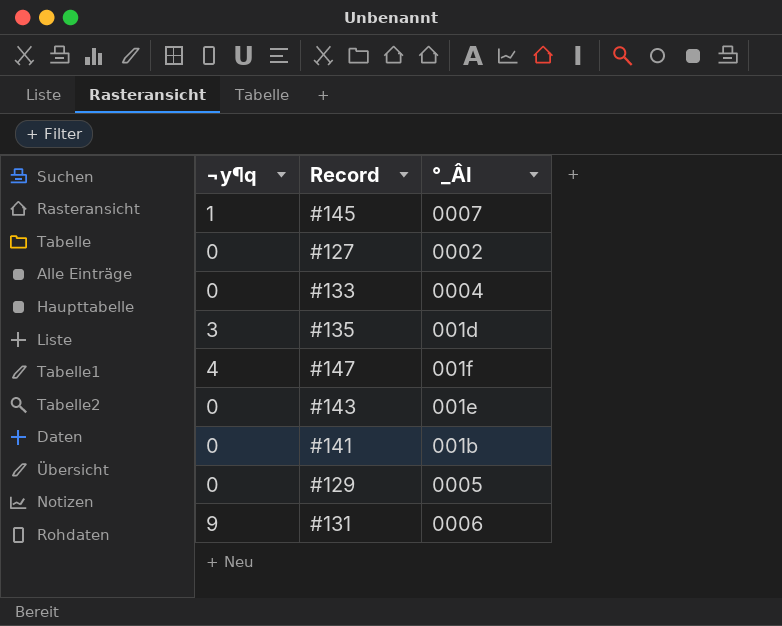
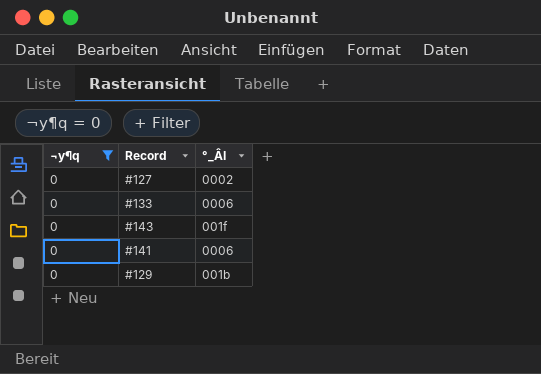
filter: none -> ¬y¶q = 0
#133 | °_ÂI: 0004 -> 0006
#143 | °_ÂI: 001e -> 001f
#141 | °_ÂI: 001b -> 0006
#129 | °_ÂI: 0005 -> 001b

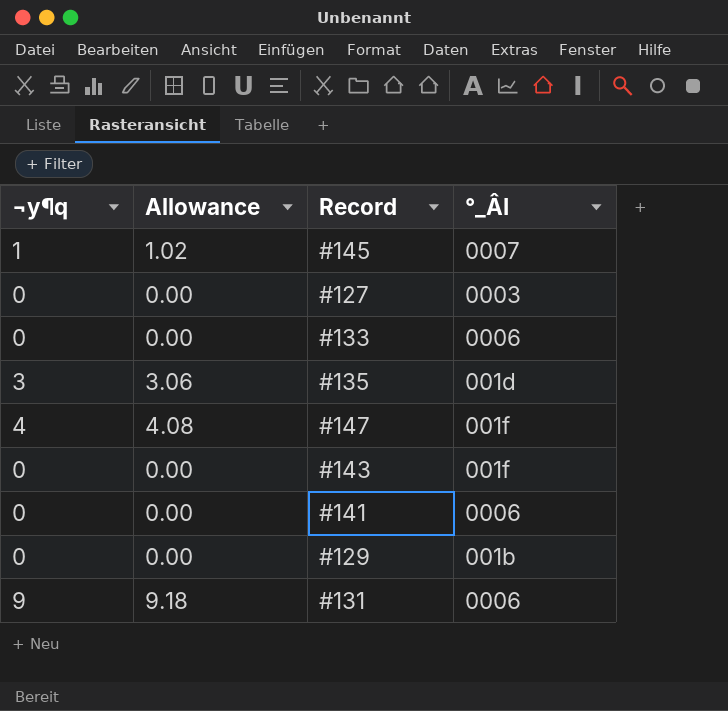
filter: ¬y¶q = 0 -> none
column Allowance | formula: none -> [¬y¶q] * 1.02
#127 | °_ÂI: 0002 -> 0003

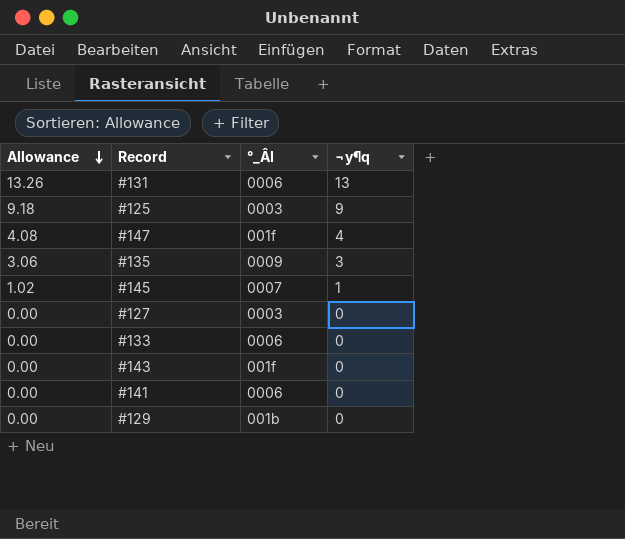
row order: none -> Allowance descending
column ¬y¶q | position: 1 -> 4
#131 | Allowance: 9.18 -> 13.26
#131 | ¬y¶q: 9 -> 13
row #125: none -> 9.18 | 0003 | 9
#135 | °_ÂI: 001d -> 0009

